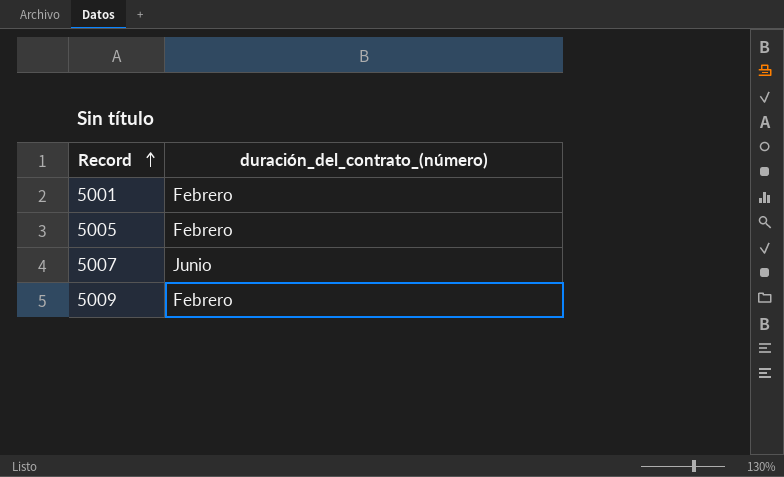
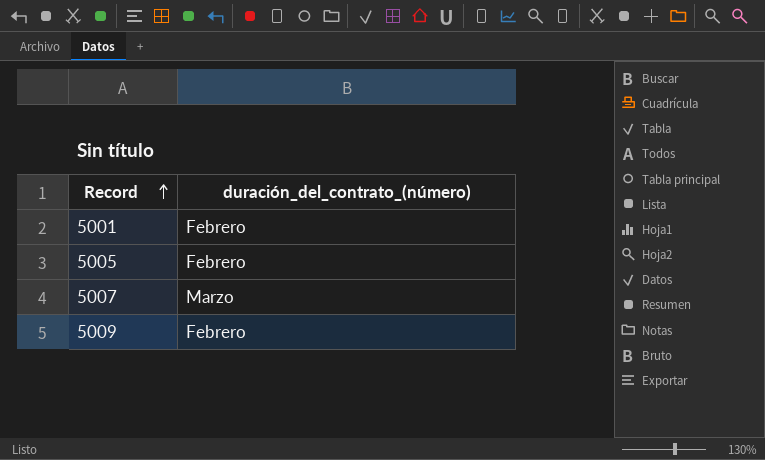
5007 | duración_del_contrato_(número): Junio -> Marzo

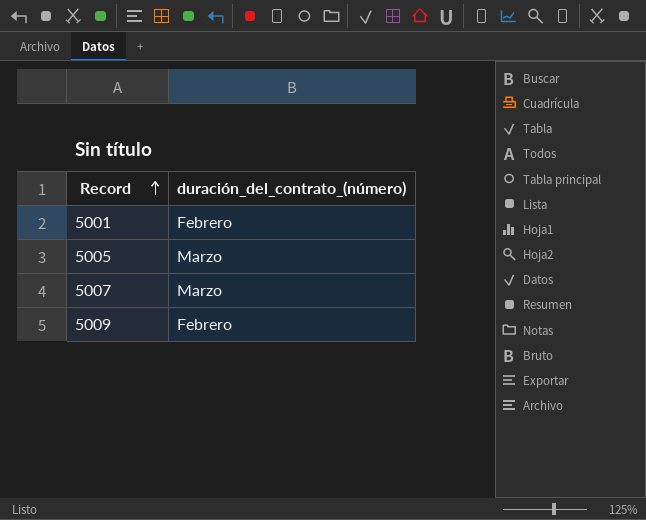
5005 | duración_del_contrato_(número): Febrero -> Marzo

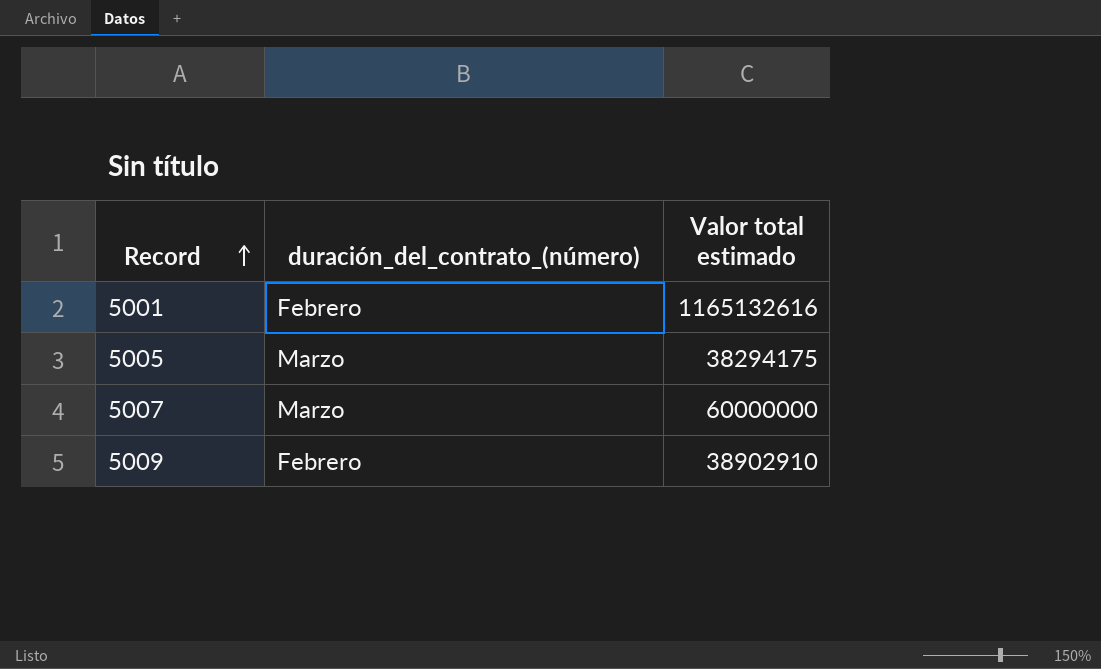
column Valor total estimado | position: none -> 3

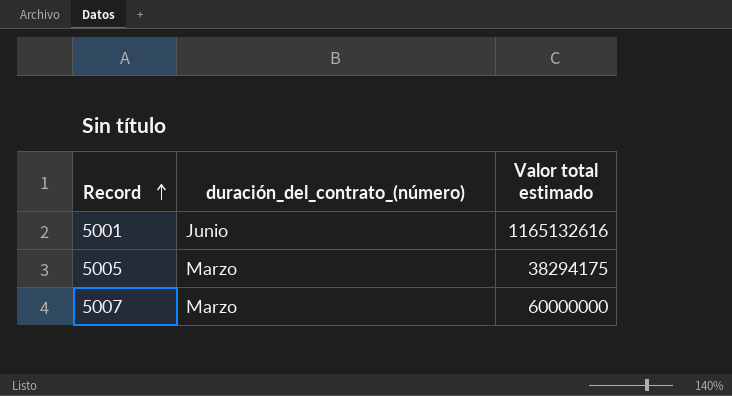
row 5009: Febrero | 38902910 -> none
5001 | duración_del_contrato_(número): Febrero -> Junio

